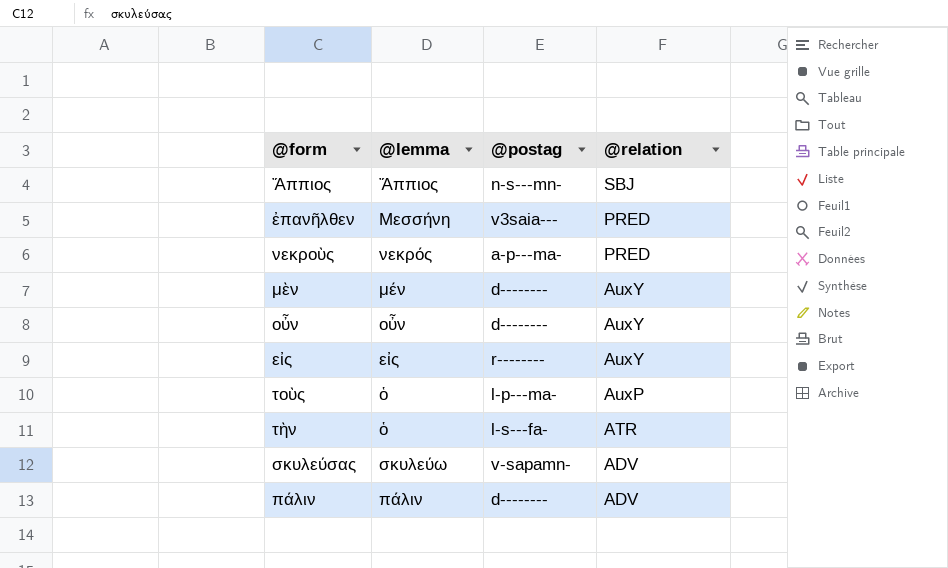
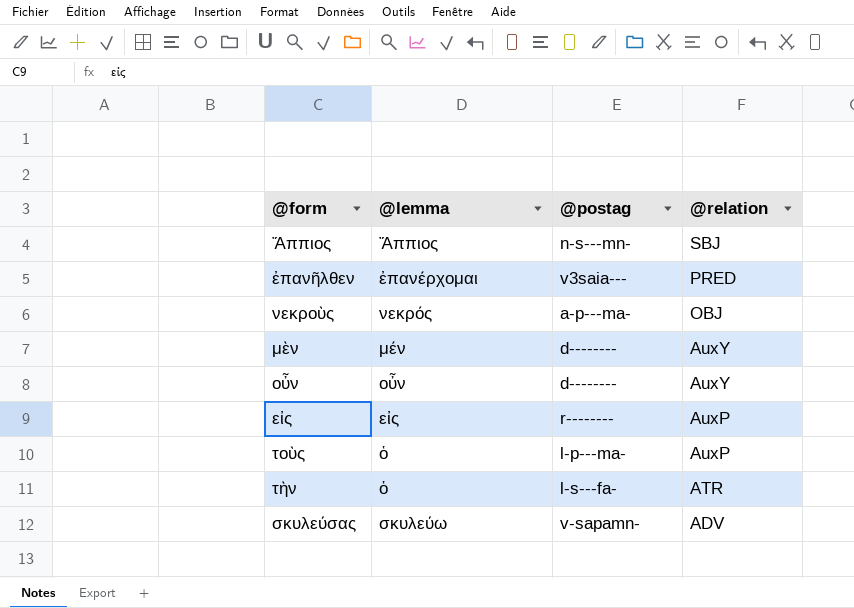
row πάλιν: πάλιν | d-------- | ADV -> none
ἐπανῆλθεν | @lemma: Μεσσήνη -> ἐπανέρχομαι
νεκροὺς | @relation: PRED -> OBJ
εἰς | @relation: AuxY -> AuxP

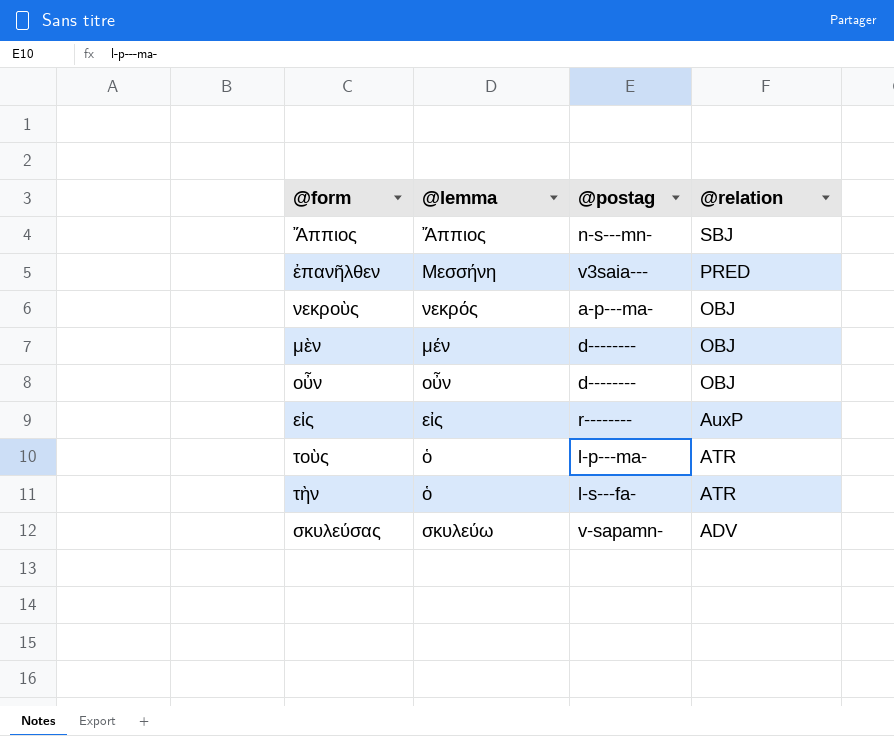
ἐπανῆλθεν | @lemma: ἐπανέρχομαι -> Μεσσήνη
μὲν | @relation: AuxY -> OBJ
οὖν | @relation: AuxY -> OBJ
τοὺς | @relation: AuxP -> ATR

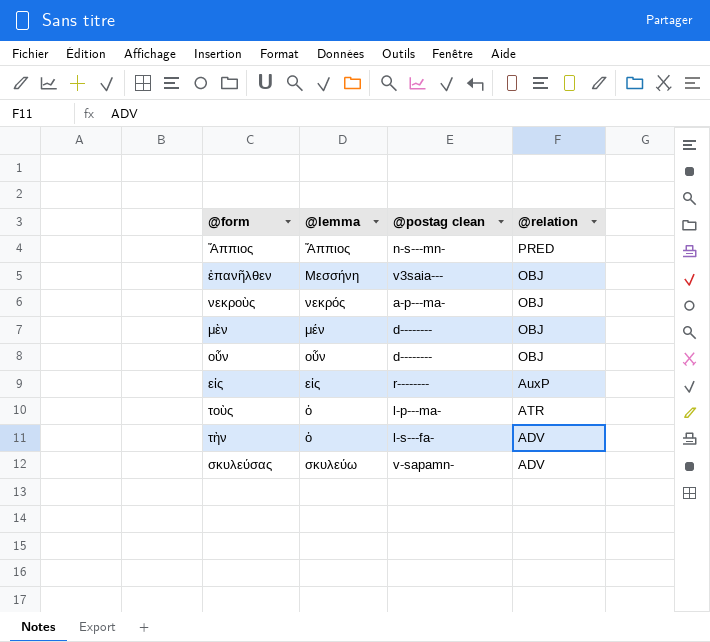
column name: @postag -> @postag clean
Ἄππιος | @relation: SBJ -> PRED
ἐπανῆλθεν | @relation: PRED -> OBJ
τὴν | @relation: ATR -> ADV

